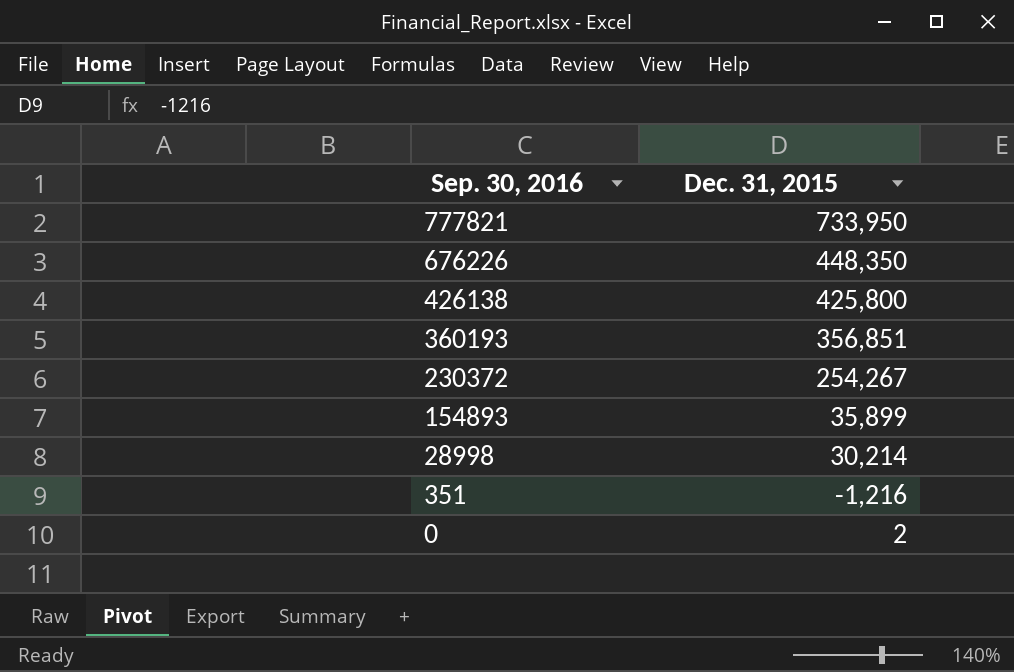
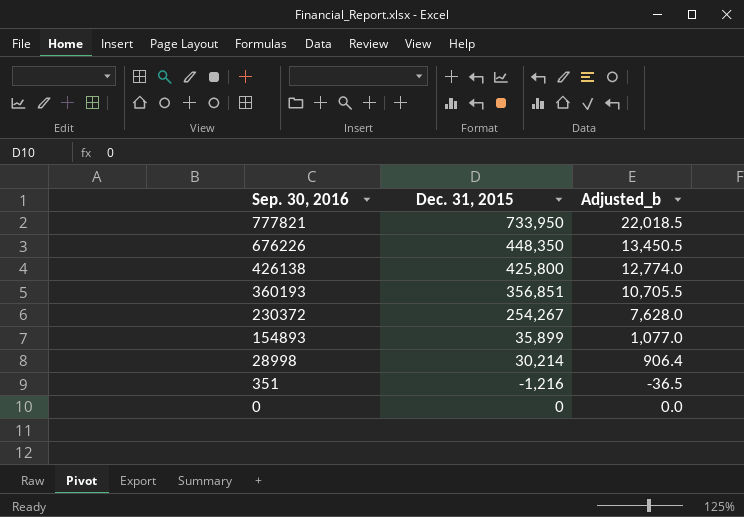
column Adjusted_b | formula: none -> [Dec. 31, 2015] * 0.03
0 | Dec. 31, 2015: 2 -> 0

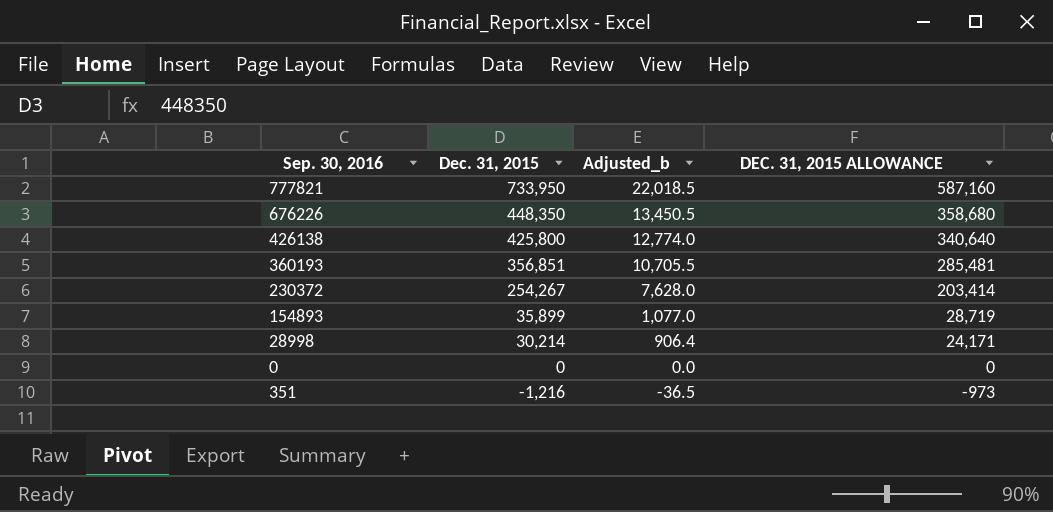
row order: Sep. 30, 2016 descending -> Dec. 31, 2015 descending
column DEC. 31, 2015 ALLOWANCE | formula: none -> [Dec. 31, 2015] * 0.8

